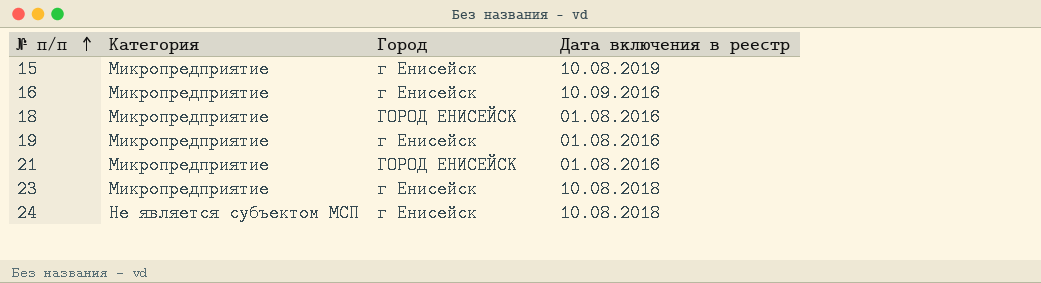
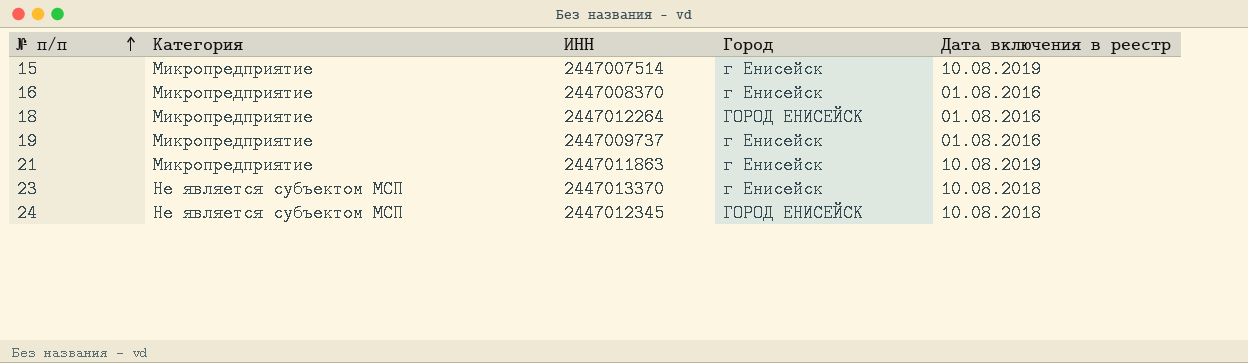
column ИНН | position: none -> 3
16 | Дата включения в реестр: 10.09.2016 -> 01.08.2016
21 | Город: ГОРОД ЕНИСЕЙСК -> г Енисейск
21 | Дата включения в реестр: 01.08.2016 -> 10.08.2019
23 | Категория: Микропредприятие -> Не является субъектом МСП
24 | Город: г Енисейск -> ГОРОД ЕНИСЕЙСК

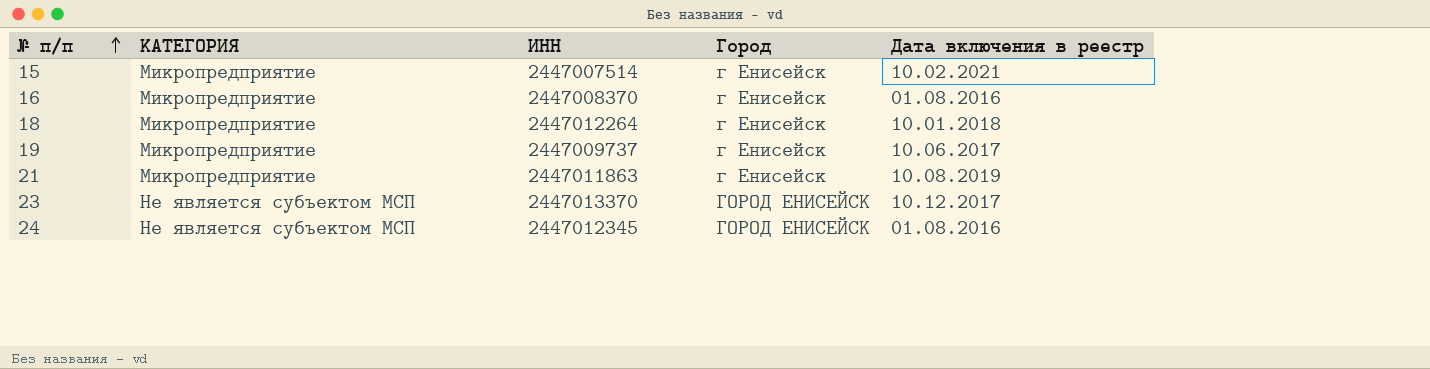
column name: Категория -> КАТЕГОРИЯ
15 | Дата включения в реестр: 10.08.2019 -> 10.02.2021
18 | Город: ГОРОД ЕНИСЕЙСК -> г Енисейск
18 | Дата включения в реестр: 01.08.2016 -> 10.01.2018
19 | Дата включения в реестр: 01.08.2016 -> 10.06.2017
23 | Город: г Енисейск -> ГОРОД ЕНИСЕЙСК
23 | Дата включения в реестр: 10.08.2018 -> 10.12.2017
24 | Дата включения в реестр: 10.08.2018 -> 01.08.2016

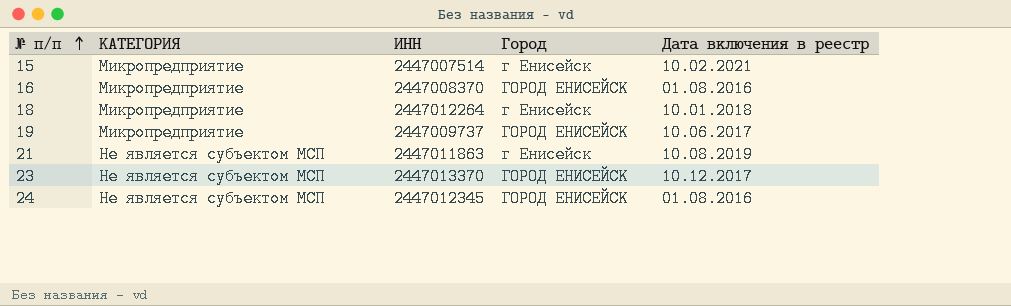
16 | Город: г Енисейск -> ГОРОД ЕНИСЕЙСК
19 | Город: г Енисейск -> ГОРОД ЕНИСЕЙСК
21 | КАТЕГОРИЯ: Микропредприятие -> Не является субъектом МСП

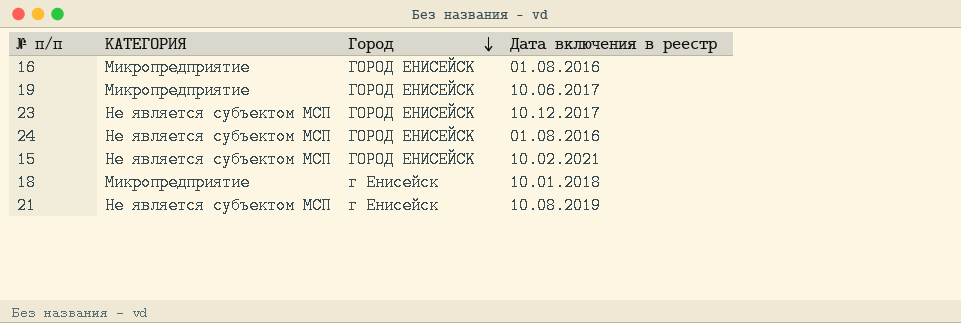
row order: № п/п ascending -> Город descending
column ИНН | position: 3 -> none
15 | КАТЕГОРИЯ: Микропредприятие -> Не является субъектом МСП
15 | Город: г Енисейск -> ГОРОД ЕНИСЕЙСК

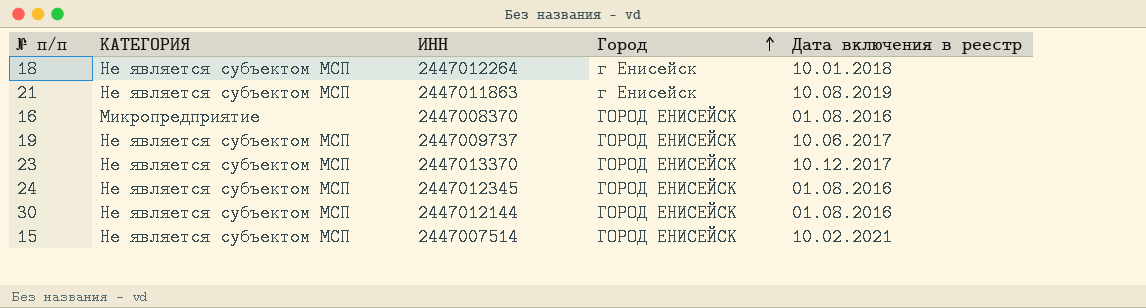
row order: Город descending -> Город ascending
column ИНН | position: none -> 3
18 | КАТЕГОРИЯ: Микропредприятие -> Не является субъектом МСП
19 | КАТЕГОРИЯ: Микропредприятие -> Не является субъектом МСП
row 30: none -> Не является субъектом МСП | 2447012144 | ГОРОД ЕНИСЕЙСК | 01.08.2016

